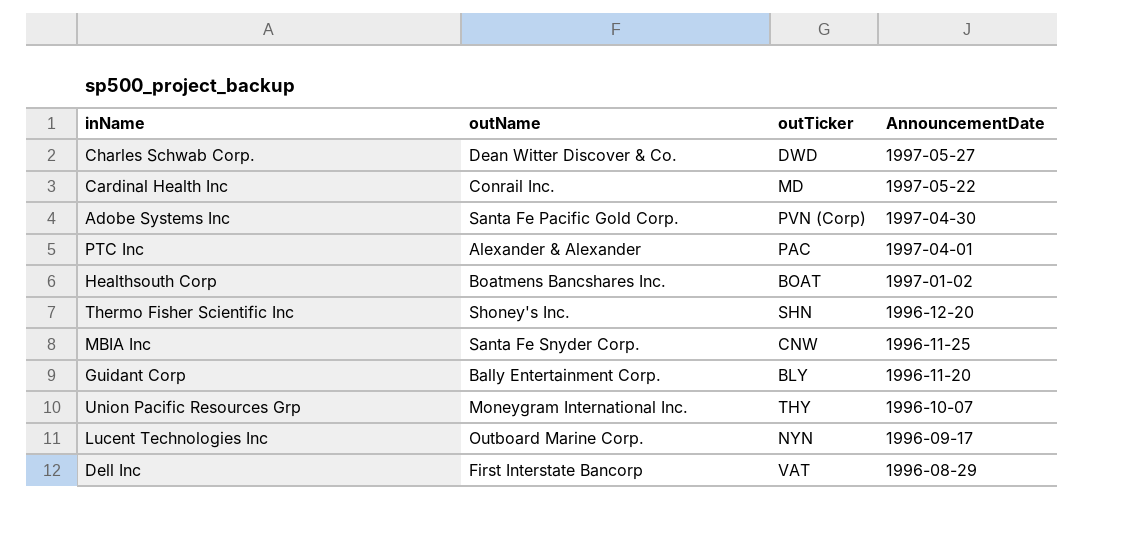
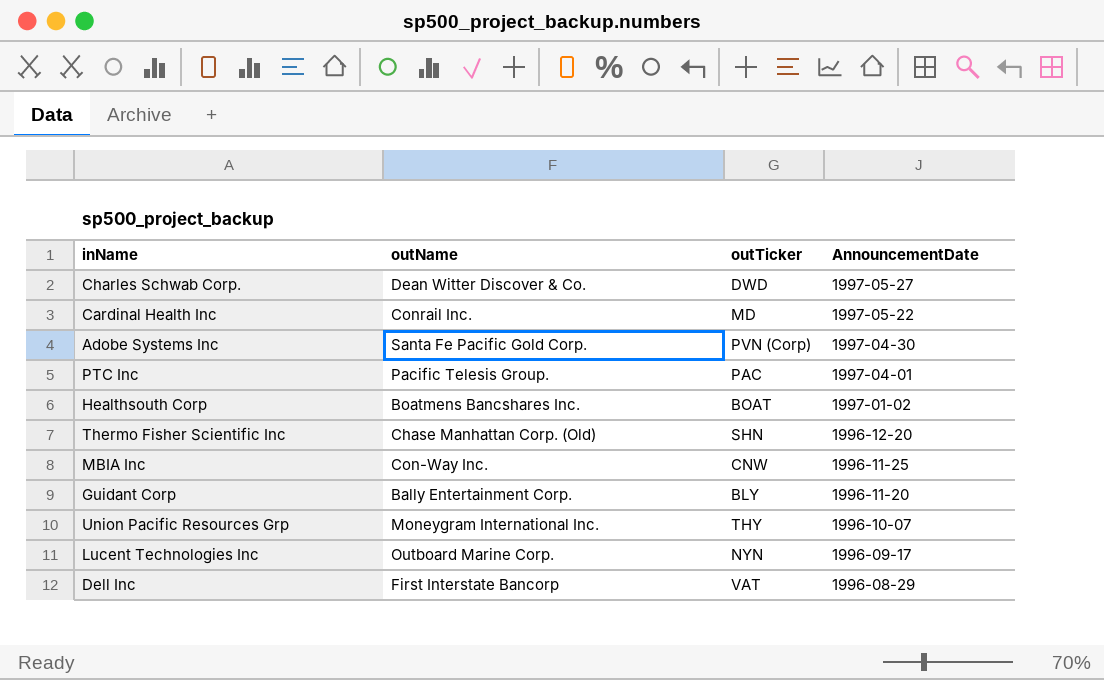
PTC Inc | outName: Alexander & Alexander -> Pacific Telesis Group.
Thermo Fisher Scientific Inc | outName: Shoney's Inc. -> Chase Manhattan Corp. (Old)
MBIA Inc | outName: Santa Fe Snyder Corp. -> Con-Way Inc.

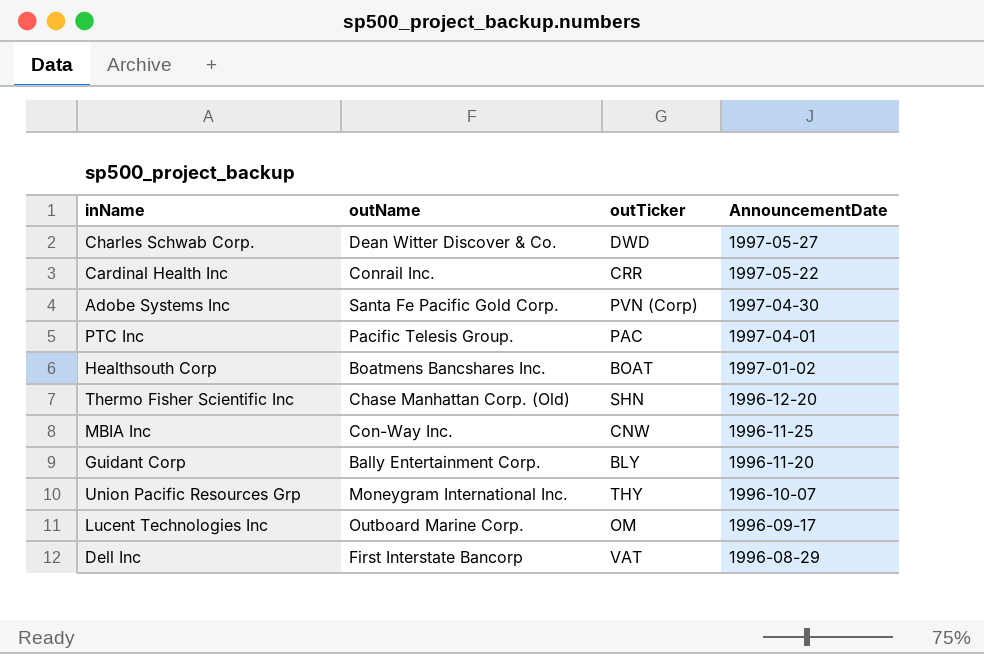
Cardinal Health Inc | outTicker: MD -> CRR
Lucent Technologies Inc | outTicker: NYN -> OM

